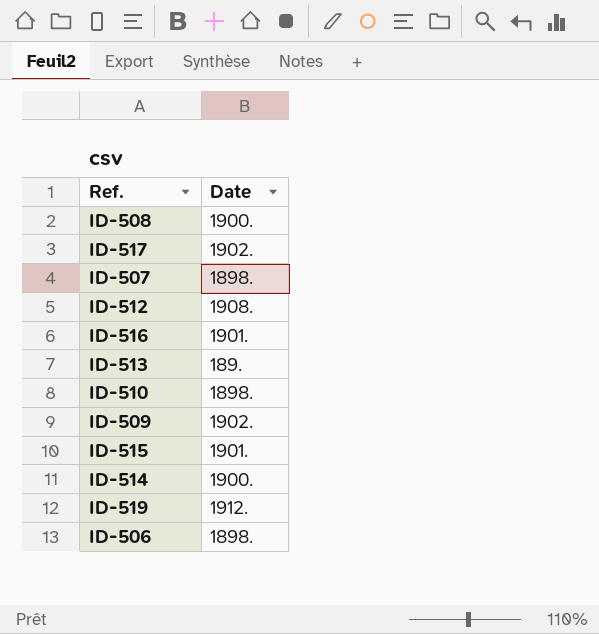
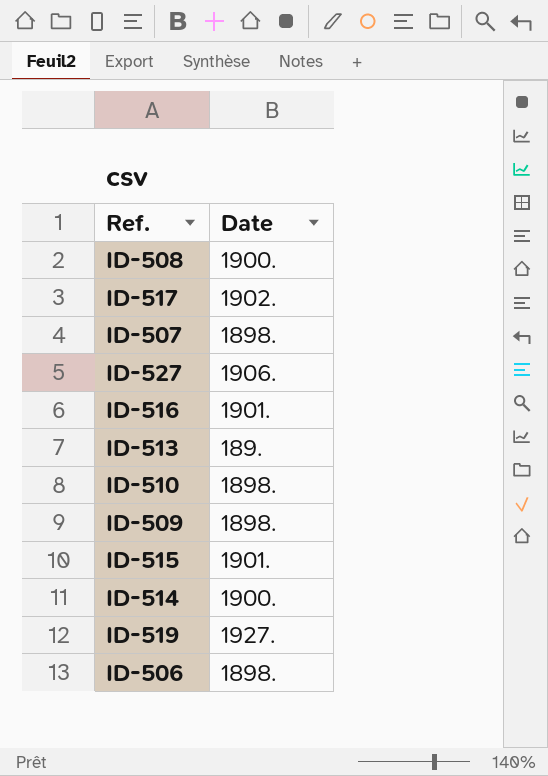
row ID-512: 1908. -> none
row ID-527: none -> 1906.
ID-509 | Date: 1902. -> 1898.
ID-519 | Date: 1912. -> 1927.

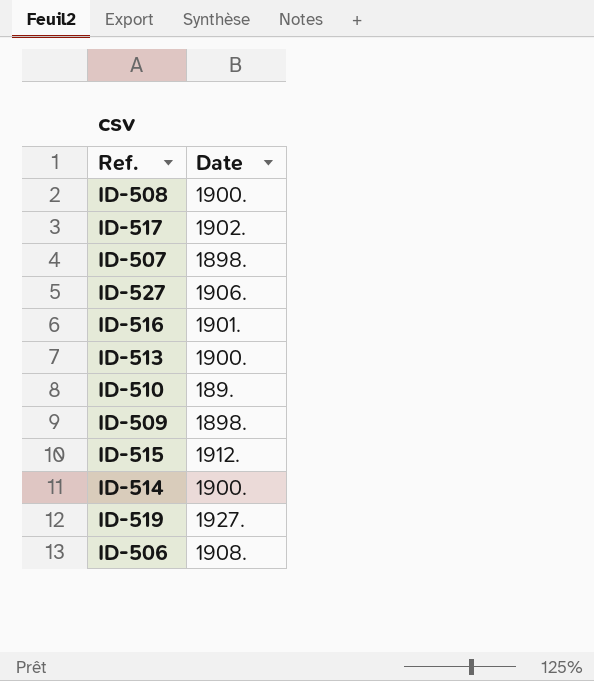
ID-513 | Date: 189. -> 1900.
ID-510 | Date: 1898. -> 189.
ID-515 | Date: 1901. -> 1912.
ID-506 | Date: 1898. -> 1908.

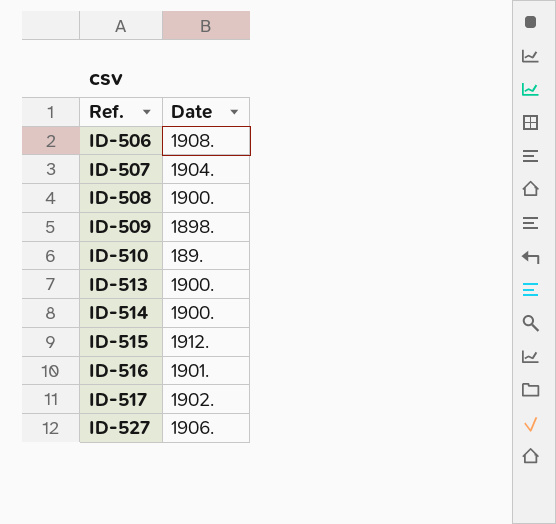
row order: none -> Ref. ascending
row ID-519: 1927. -> none
ID-507 | Date: 1898. -> 1904.

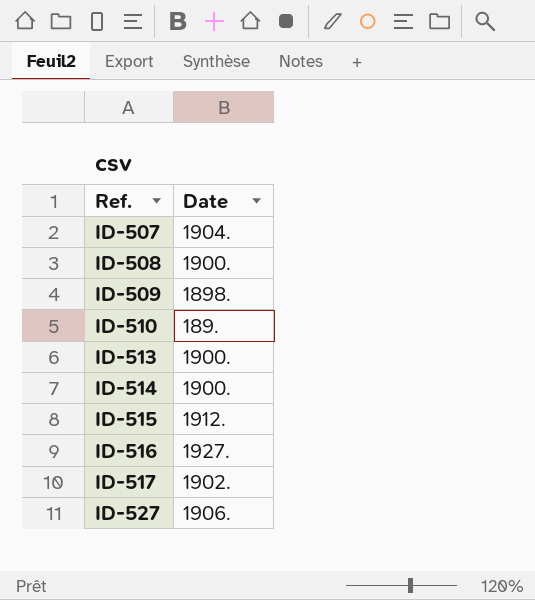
row ID-506: 1908. -> none
ID-516 | Date: 1901. -> 1927.

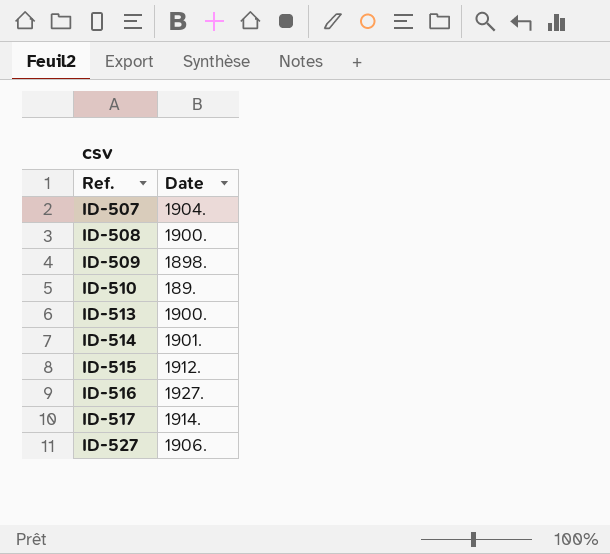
ID-514 | Date: 1900. -> 1901.
ID-517 | Date: 1902. -> 1914.

